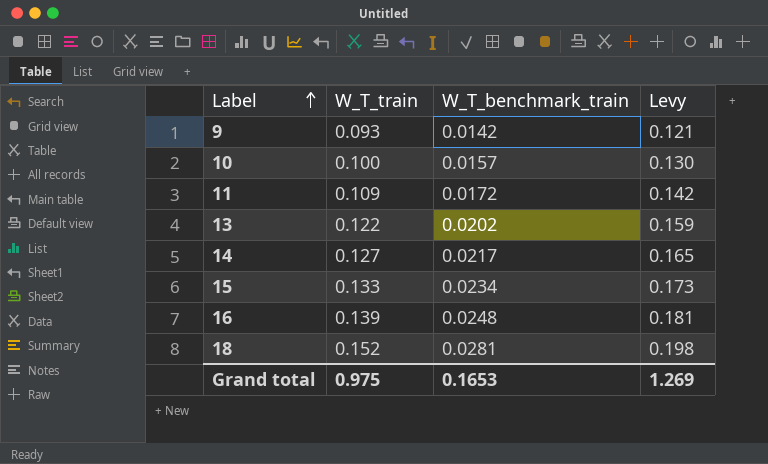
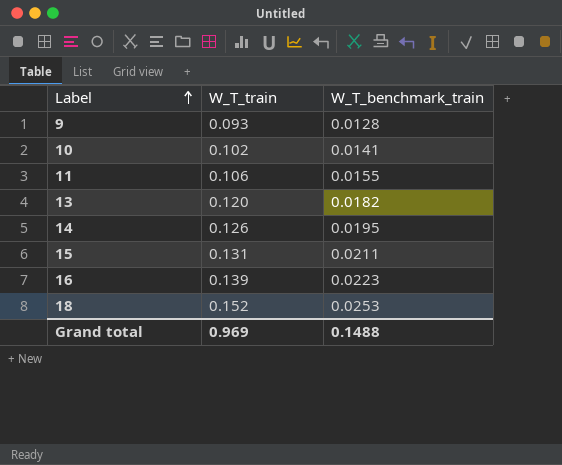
column Levy | formula: [W_T_train] * 1.3 -> none
9 | W_T_benchmark_train: 0.0142 -> 0.0128
10 | W_T_train: 0.100 -> 0.102
10 | W_T_benchmark_train: 0.0157 -> 0.0141
11 | W_T_train: 0.109 -> 0.106
11 | W_T_benchmark_train: 0.0172 -> 0.0155
13 | W_T_train: 0.122 -> 0.120
13 | W_T_benchmark_train: 0.0202 -> 0.0182
14 | W_T_train: 0.127 -> 0.126
14 | W_T_benchmark_train: 0.0217 -> 0.0195
15 | W_T_train: 0.133 -> 0.131
15 | W_T_benchmark_train: 0.0234 -> 0.0211
16 | W_T_benchmark_train: 0.0248 -> 0.0223
18 | W_T_benchmark_train: 0.0281 -> 0.0253
Grand total | W_T_train: 0.975 -> 0.969
Grand total | W_T_benchmark_train: 0.1653 -> 0.1488

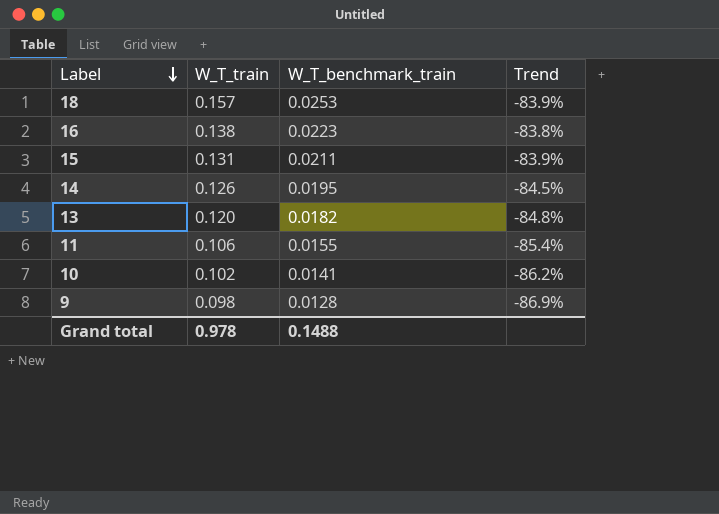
row order: Label ascending -> Label descending
column Trend | formula: none -> ([W_T_benchmark_train] - [W_T_train]) / [W_T_train]
18 | W_T_train: 0.152 -> 0.157
16 | W_T_train: 0.139 -> 0.138
9 | W_T_train: 0.093 -> 0.098
Grand total | W_T_train: 0.969 -> 0.978

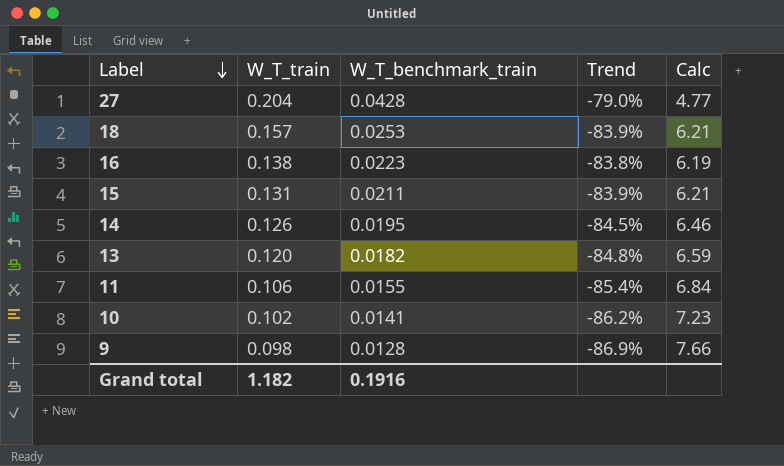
column Calc | formula: none -> [W_T_train] / [W_T_benchmark_train]
row 27: none -> 0.204 | 0.0428 | -79.0% | 4.77
Grand total | W_T_train: 0.978 -> 1.182
Grand total | W_T_benchmark_train: 0.1488 -> 0.1916

